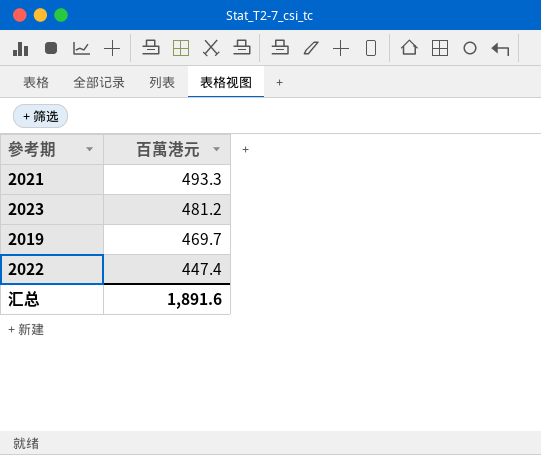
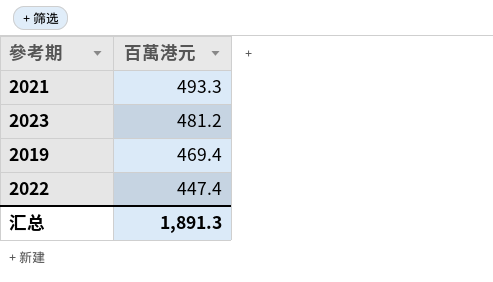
2019 | 百萬港元: 469.7 -> 469.4
汇总 | 百萬港元: 1,891.6 -> 1,891.3

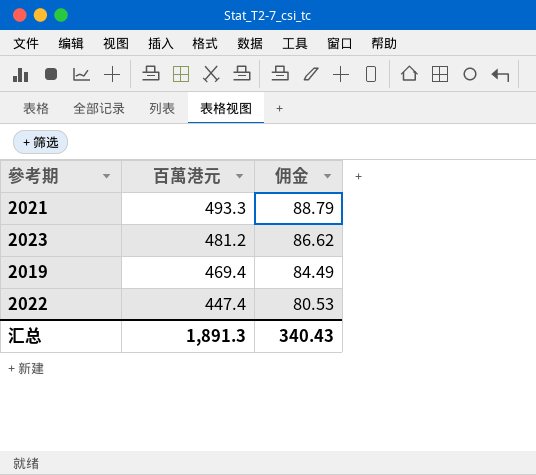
column 佣金 | formula: none -> [百萬港元] * 0.18

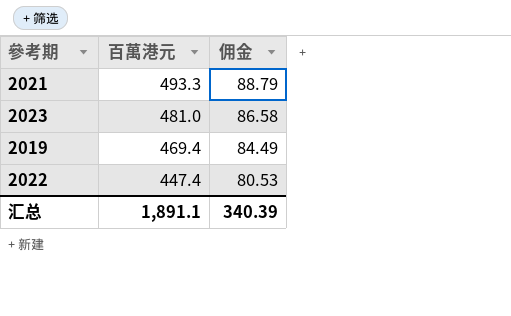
2023 | 百萬港元: 481.2 -> 481.0
2023 | 佣金: 86.62 -> 86.58
汇总 | 百萬港元: 1,891.3 -> 1,891.1
汇总 | 佣金: 340.43 -> 340.39

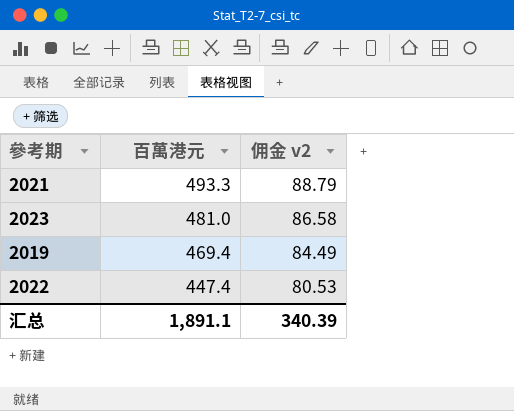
column name: 佣金 -> 佣金 v2

